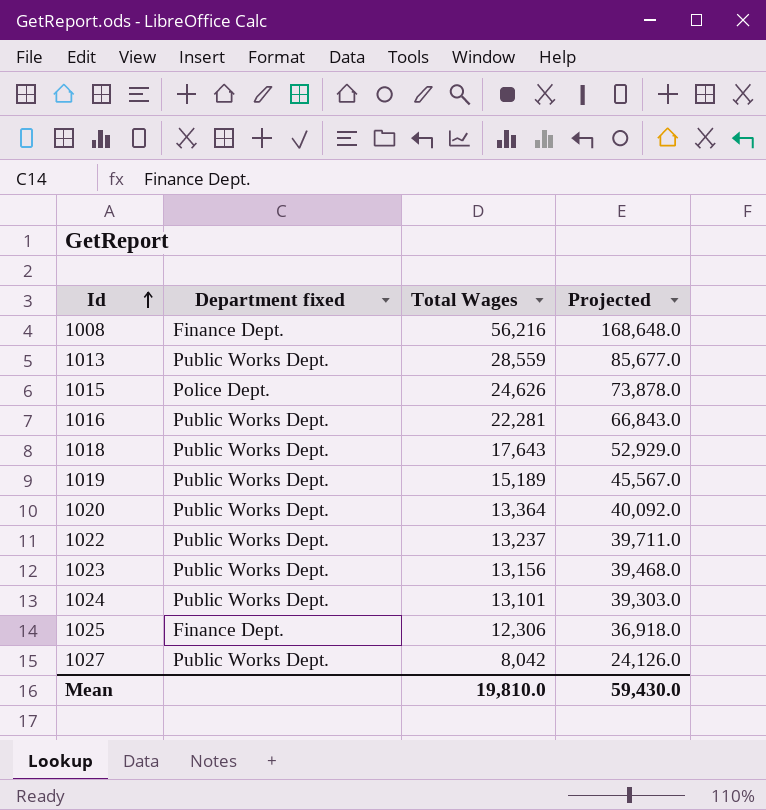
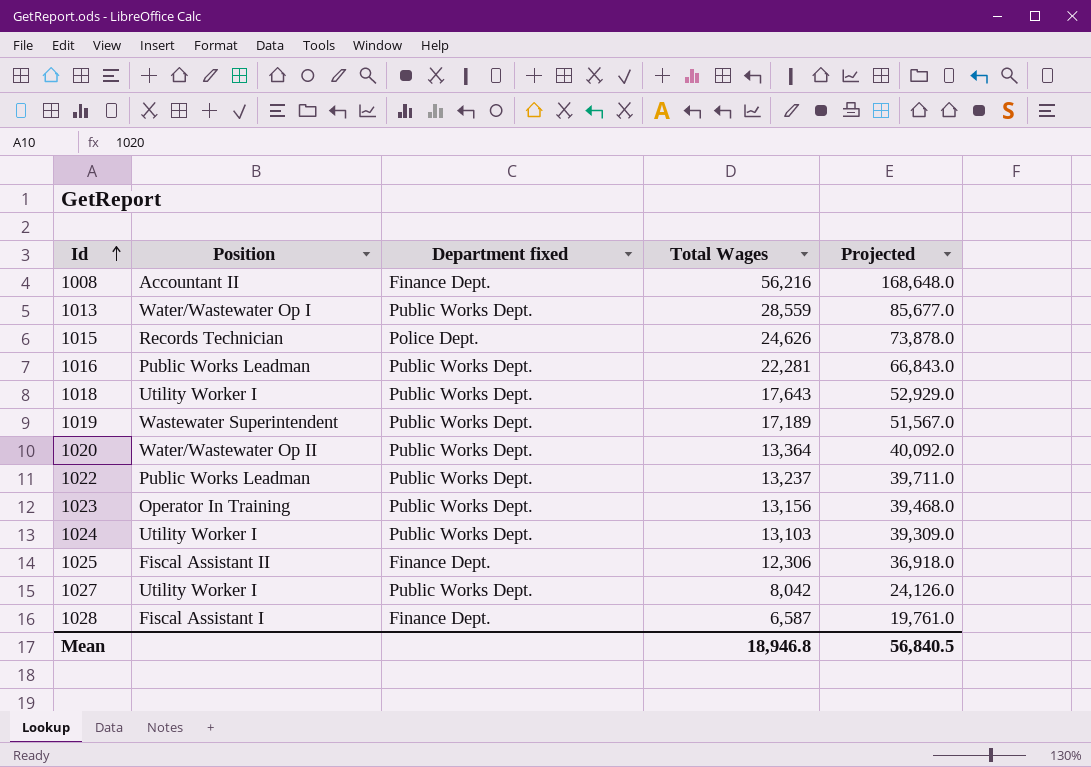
column Position | position: none -> 2
1019 | Total Wages: 15,189 -> 17,189
1019 | Projected: 45,567.0 -> 51,567.0
1024 | Total Wages: 13,101 -> 13,103
1024 | Projected: 39,303.0 -> 39,309.0
row 1028: none -> Fiscal Assistant I | Finance Dept. | 6,587 | 19,761.0
Mean | Total Wages: 19,810.0 -> 18,946.8
Mean | Projected: 59,430.0 -> 56,840.5

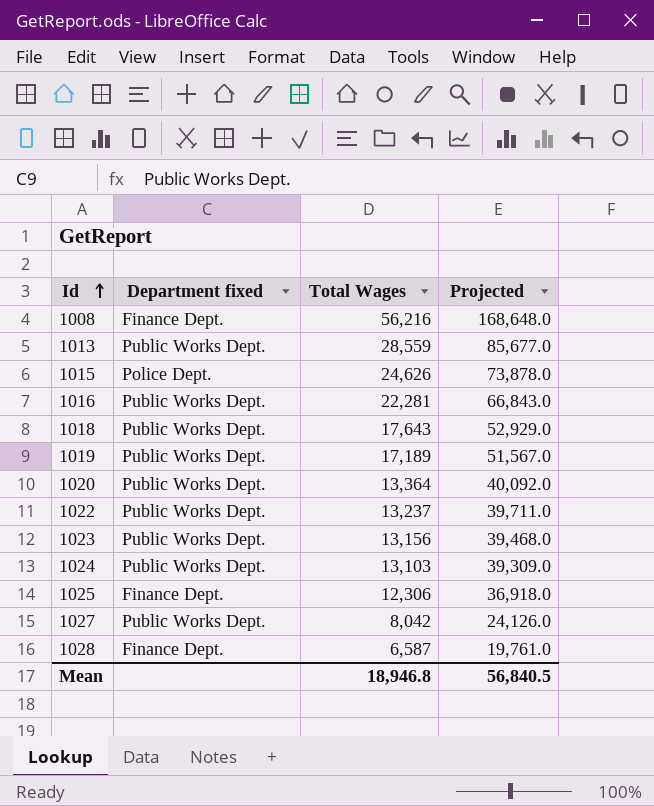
column Position | position: 2 -> none

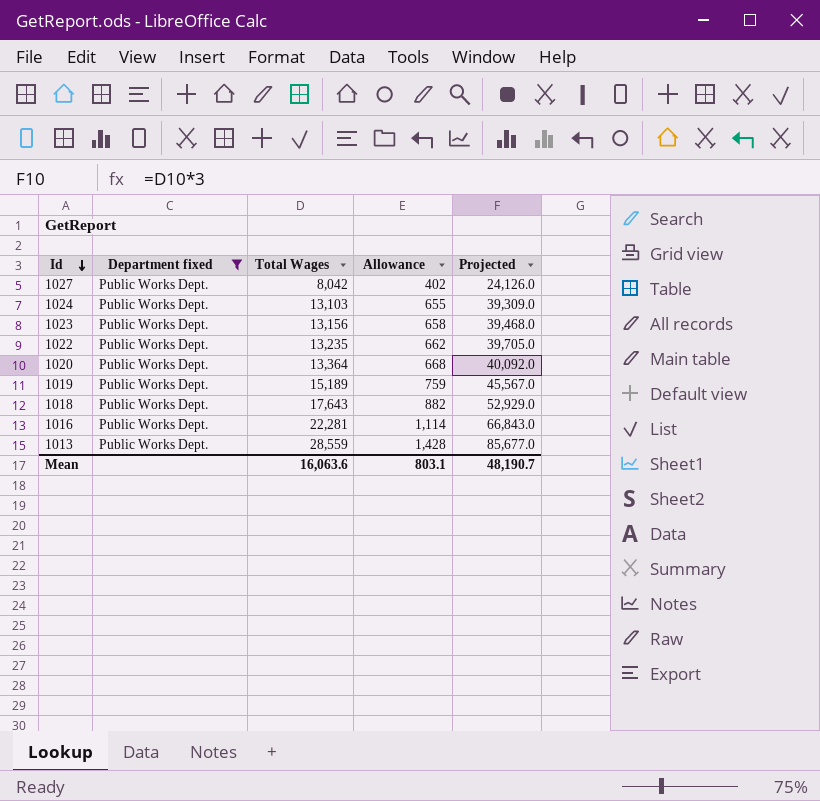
filter: none -> Department fixed = Public Works Dept.
row order: Id ascending -> Id descending
column Allowance | formula: none -> [Total Wages] * 0.05
1022 | Total Wages: 13,237 -> 13,235
1022 | Projected: 39,711.0 -> 39,705.0
1019 | Total Wages: 17,189 -> 15,189
1019 | Projected: 51,567.0 -> 45,567.0
Mean | Total Wages: 18,946.8 -> 16,063.6
Mean | Projected: 56,840.5 -> 48,190.7

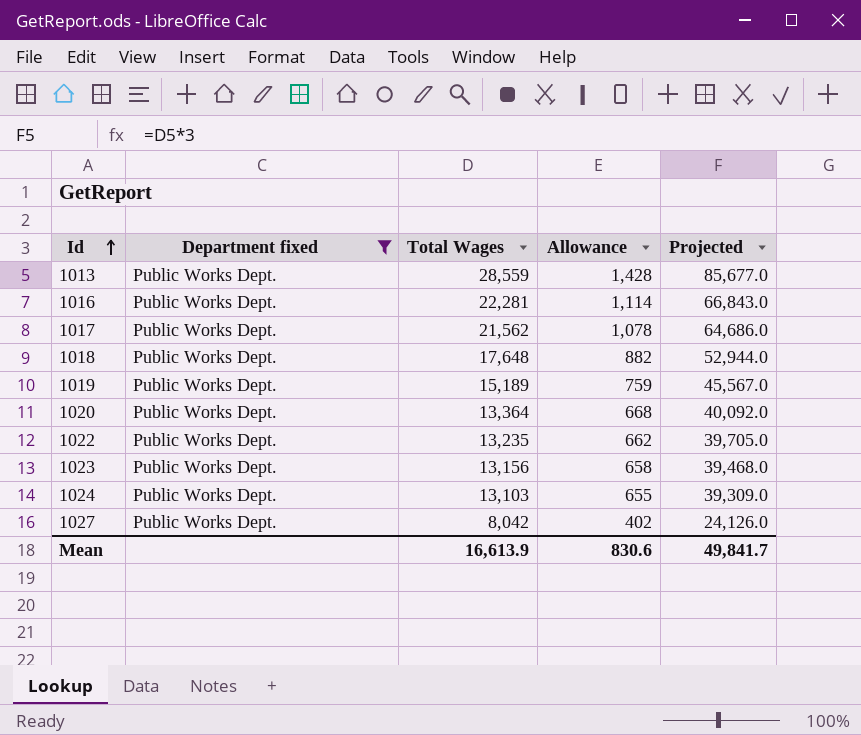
row order: Id descending -> Id ascending
row 1017: none -> Public Works Dept. | 21,562 | 1,078 | 64,686.0
1018 | Total Wages: 17,643 -> 17,648
1018 | Projected: 52,929.0 -> 52,944.0
Mean | Total Wages: 16,063.6 -> 16,613.9
Mean | Allowance: 803.1 -> 830.6
Mean | Projected: 48,190.7 -> 49,841.7

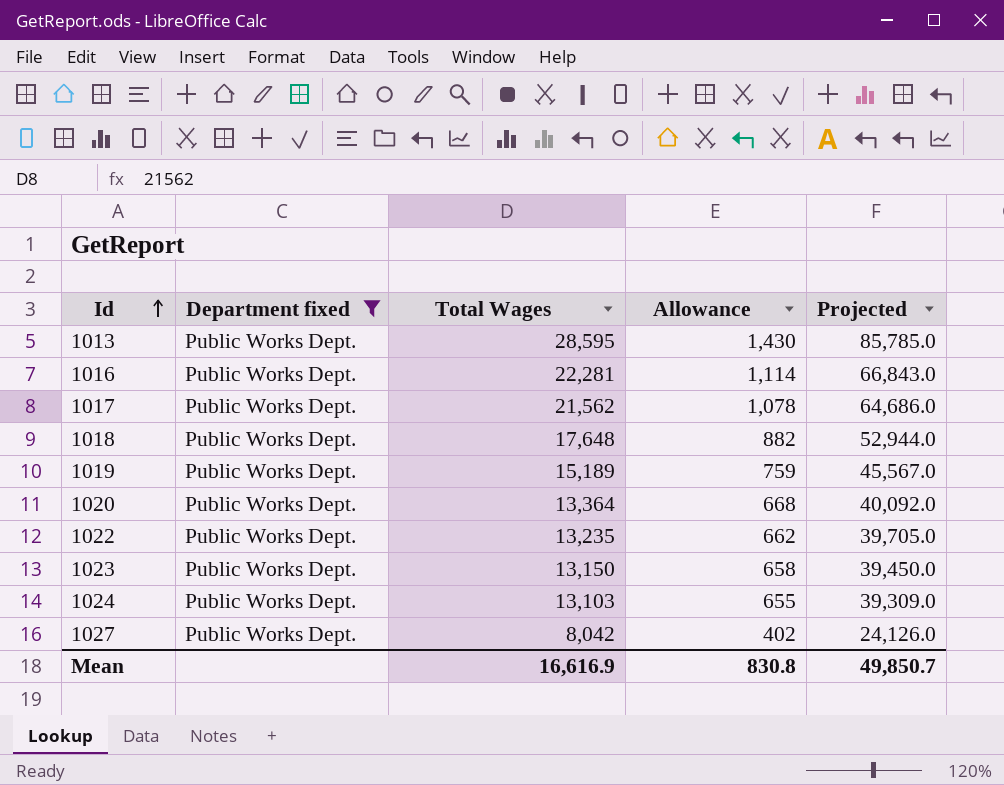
1013 | Total Wages: 28,559 -> 28,595
1013 | Allowance: 1,428 -> 1,430
1013 | Projected: 85,677.0 -> 85,785.0
1023 | Total Wages: 13,156 -> 13,150
1023 | Projected: 39,468.0 -> 39,450.0
Mean | Total Wages: 16,613.9 -> 16,616.9
Mean | Allowance: 830.6 -> 830.8
Mean | Projected: 49,841.7 -> 49,850.7

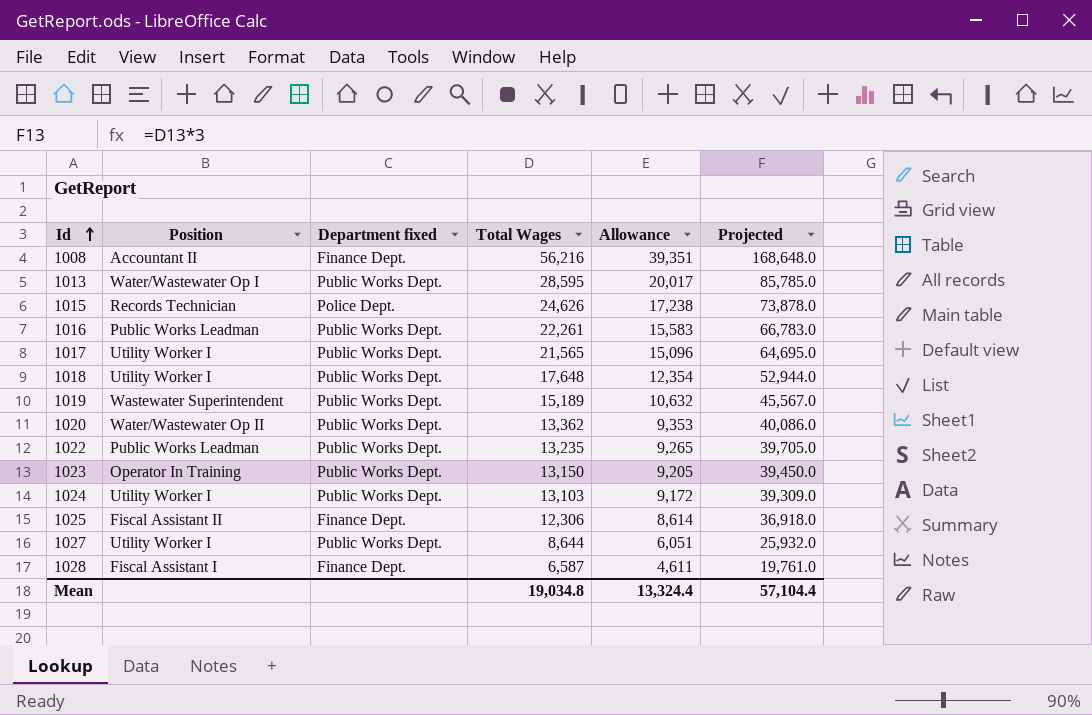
filter: Department fixed = Public Works Dept. -> none
column Position | position: none -> 2
column Allowance | formula: [Total Wages] * 0.05 -> [Total Wages] * 0.7
1016 | Total Wages: 22,281 -> 22,261
1016 | Projected: 66,843.0 -> 66,783.0
1017 | Total Wages: 21,562 -> 21,565
1017 | Projected: 64,686.0 -> 64,695.0
1020 | Total Wages: 13,364 -> 13,362
1020 | Projected: 40,092.0 -> 40,086.0
1027 | Total Wages: 8,042 -> 8,644
1027 | Projected: 24,126.0 -> 25,932.0
Mean | Total Wages: 16,616.9 -> 19,034.8
Mean | Allowance: 830.8 -> 13,324.4
Mean | Projected: 49,850.7 -> 57,104.4

